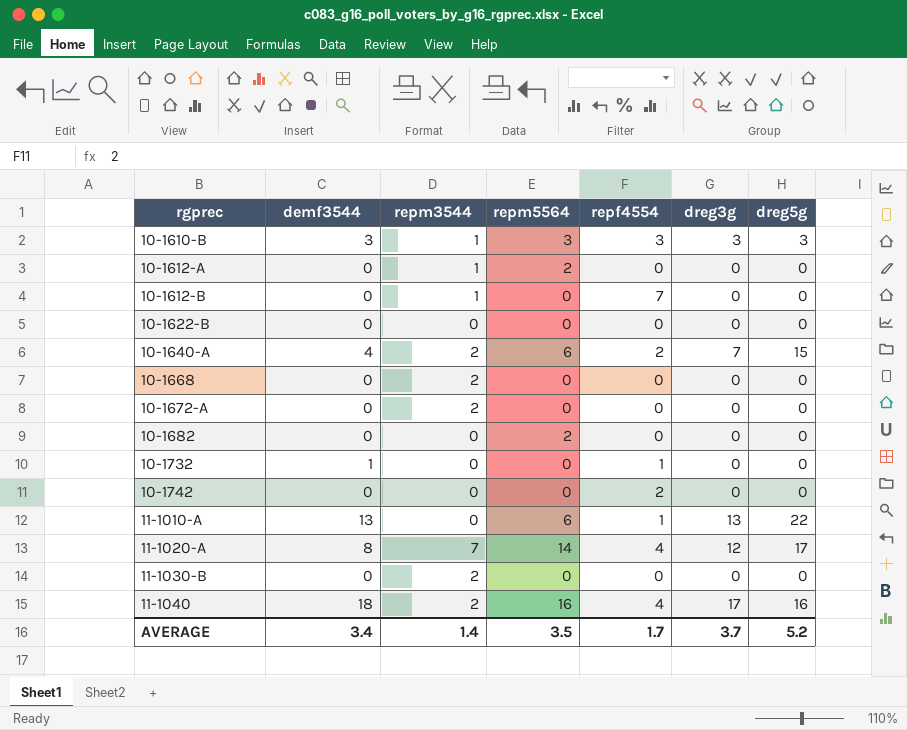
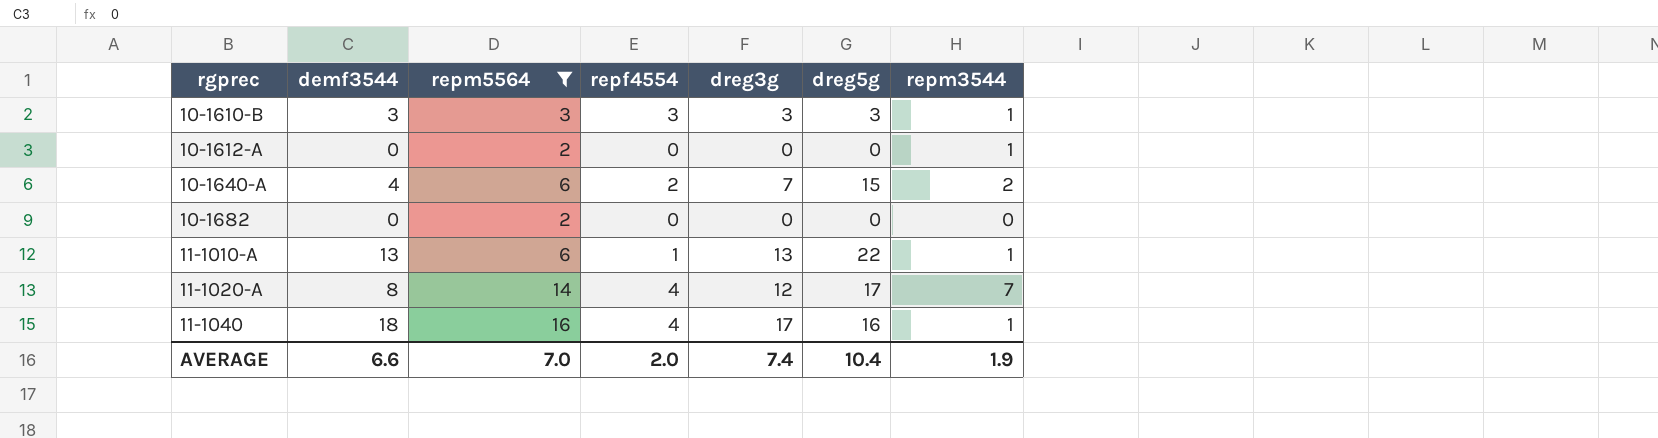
filter: none -> repm5564 != 0
column repm3544 | position: 3 -> 7
11-1010-A | repm3544: 0 -> 1
11-1040 | repm3544: 2 -> 1
AVERAGE | demf3544: 3.4 -> 6.6
AVERAGE | repm5564: 3.5 -> 7.0
AVERAGE | repf4554: 1.7 -> 2.0
AVERAGE | dreg3g: 3.7 -> 7.4
AVERAGE | dreg5g: 5.2 -> 10.4
AVERAGE | repm3544: 1.4 -> 1.9

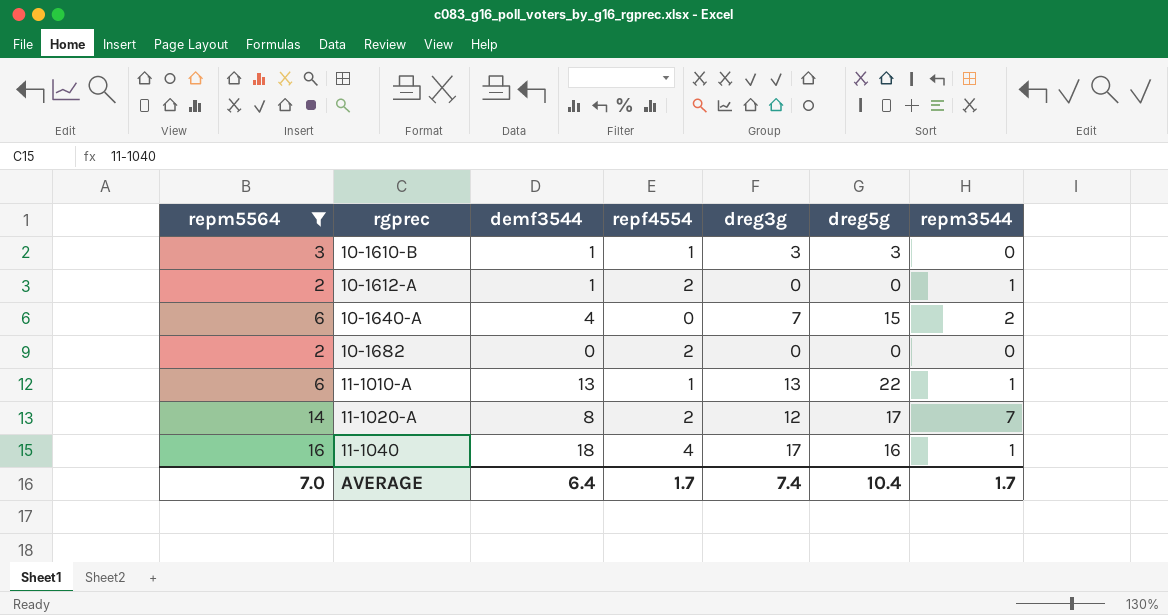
column repm5564 | position: 3 -> 1
10-1610-B | demf3544: 3 -> 1
10-1610-B | repf4554: 3 -> 1
10-1610-B | repm3544: 1 -> 0
10-1612-A | demf3544: 0 -> 1
10-1612-A | repf4554: 0 -> 2
10-1640-A | repf4554: 2 -> 0
10-1682 | repf4554: 0 -> 2
11-1020-A | repf4554: 4 -> 2
AVERAGE | demf3544: 6.6 -> 6.4
AVERAGE | repf4554: 2.0 -> 1.7
AVERAGE | repm3544: 1.9 -> 1.7

